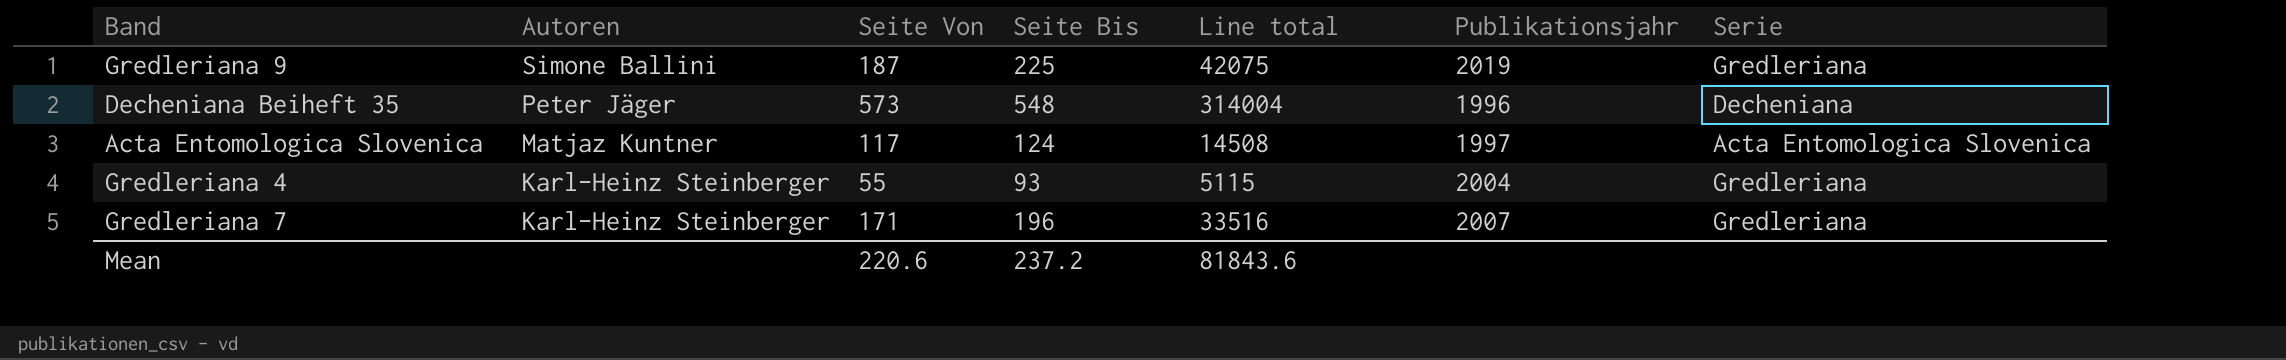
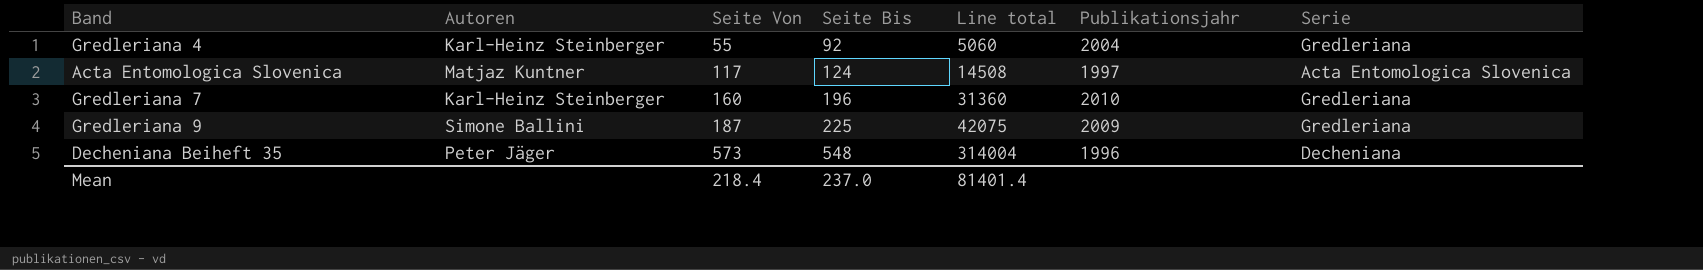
row order: Autoren descending -> Seite Von ascending
Gredleriana 4 | Seite Bis: 93 -> 92
Gredleriana 4 | Line total: 5115 -> 5060
Gredleriana 7 | Seite Von: 171 -> 160
Gredleriana 7 | Line total: 33516 -> 31360
Gredleriana 7 | Publikationsjahr: 2007 -> 2010
Gredleriana 9 | Publikationsjahr: 2019 -> 2009
Mean | Seite Von: 220.6 -> 218.4
Mean | Seite Bis: 237.2 -> 237.0
Mean | Line total: 81843.6 -> 81401.4

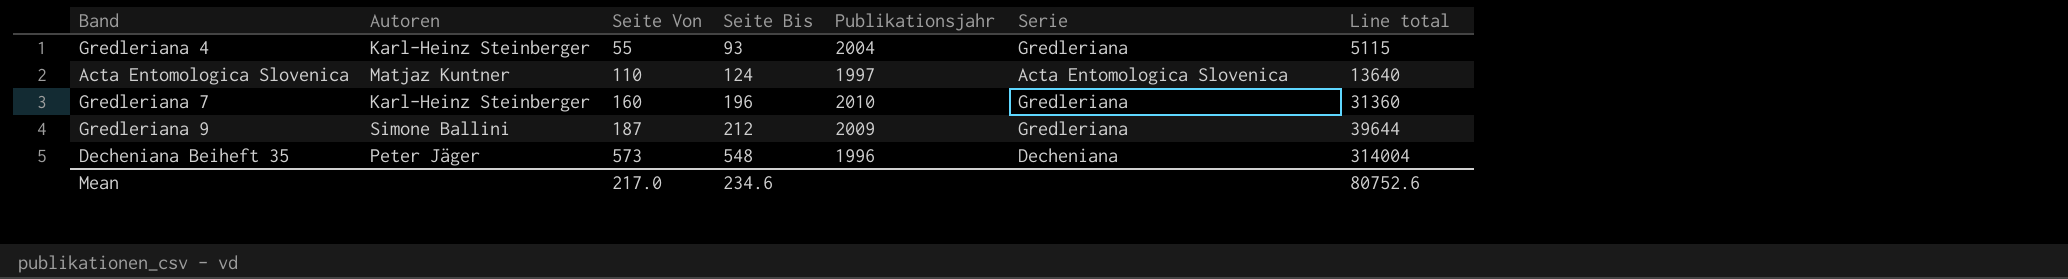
column Line total | position: 5 -> 7
Gredleriana 4 | Seite Bis: 92 -> 93
Gredleriana 4 | Line total: 5060 -> 5115
Acta Entomologica Slovenica | Seite Von: 117 -> 110
Acta Entomologica Slovenica | Line total: 14508 -> 13640
Gredleriana 9 | Seite Bis: 225 -> 212
Gredleriana 9 | Line total: 42075 -> 39644
Mean | Seite Von: 218.4 -> 217.0
Mean | Seite Bis: 237.0 -> 234.6
Mean | Line total: 81401.4 -> 80752.6

